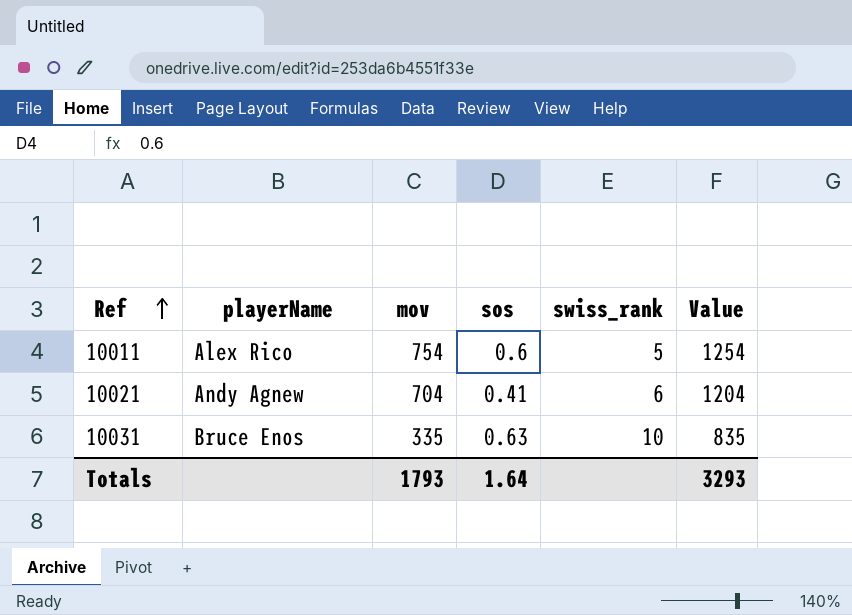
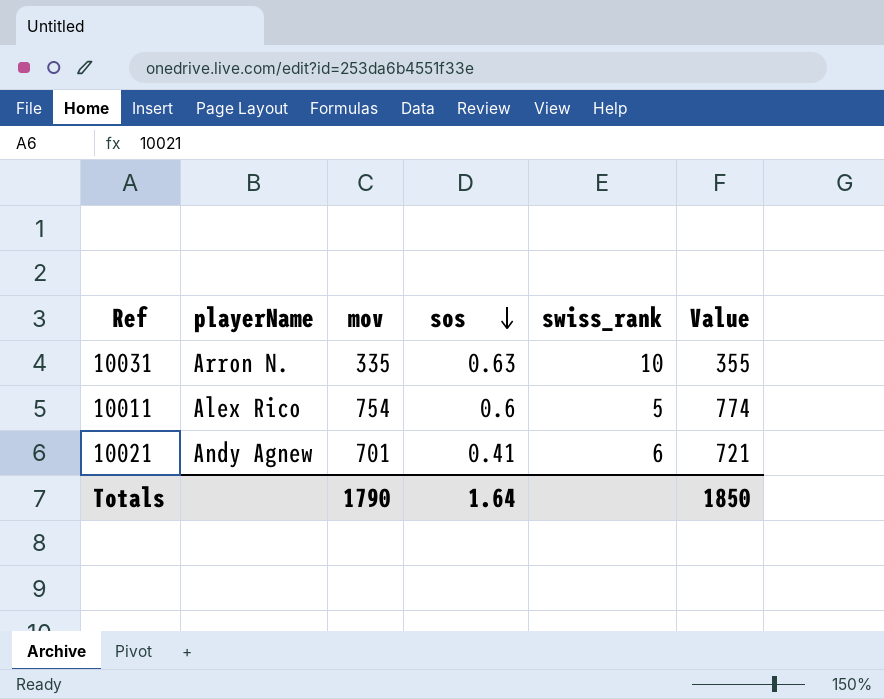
row order: Ref ascending -> sos descending
column Value | formula: [mov] + 500 -> [mov] + 20
10031 | playerName: Bruce Enos -> Arron N.
10021 | mov: 704 -> 701
Totals | mov: 1793 -> 1790
Totals | Value: 3293 -> 1850

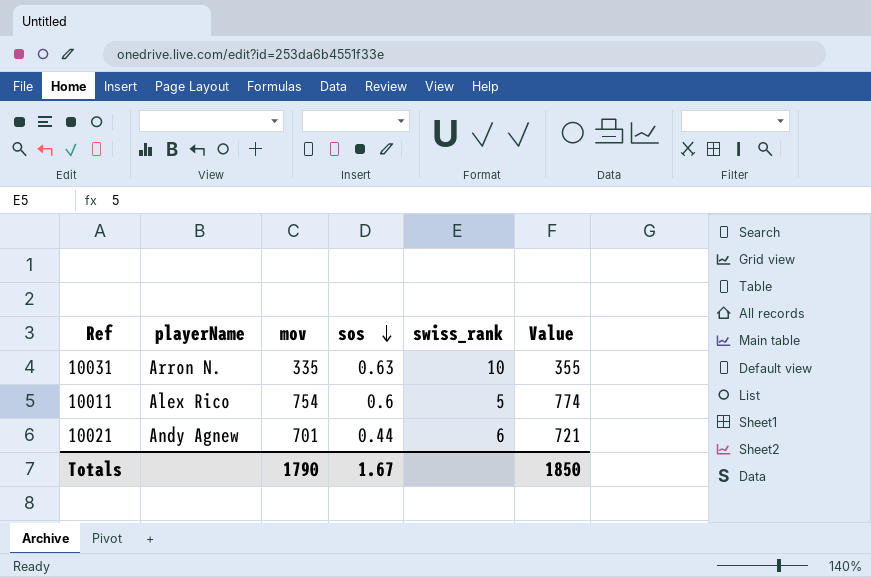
10021 | sos: 0.41 -> 0.44
Totals | sos: 1.64 -> 1.67

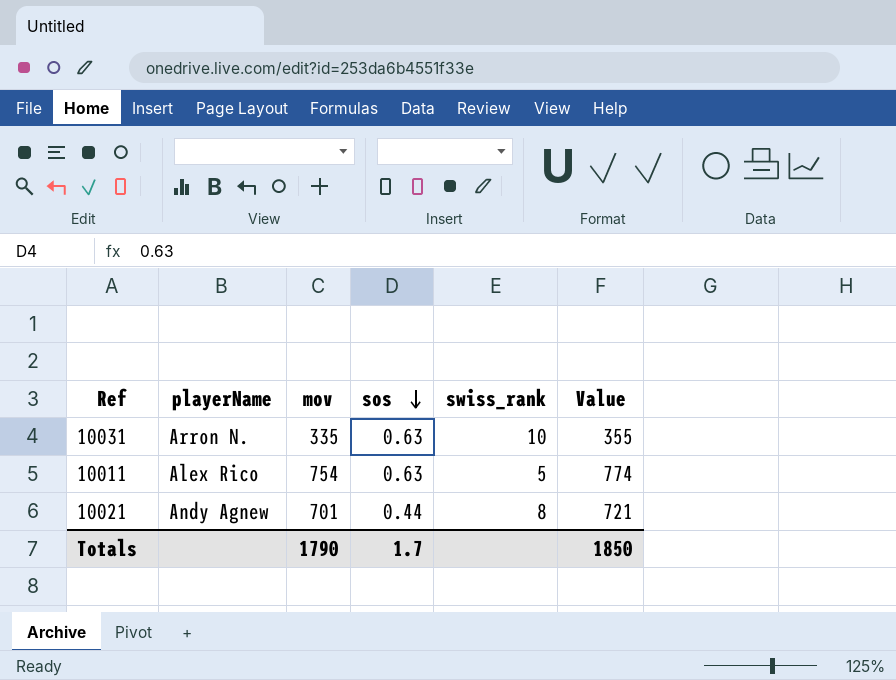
10011 | sos: 0.6 -> 0.63
10021 | swiss_rank: 6 -> 8
Totals | sos: 1.67 -> 1.7

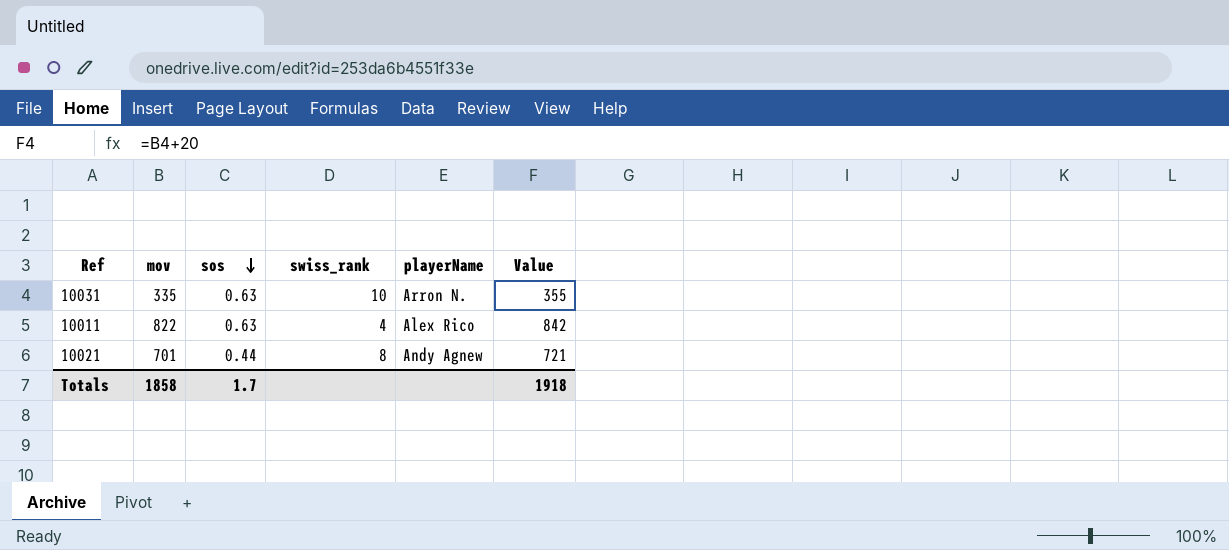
column playerName | position: 2 -> 5
10011 | mov: 754 -> 822
10011 | swiss_rank: 5 -> 4
10011 | Value: 774 -> 842
Totals | mov: 1790 -> 1858
Totals | Value: 1850 -> 1918

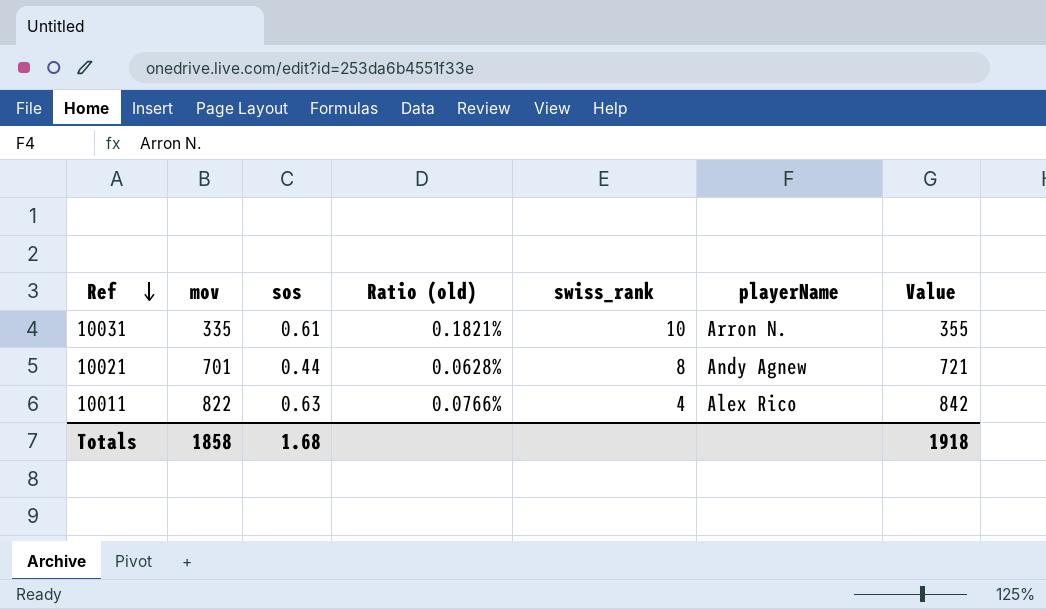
row order: sos descending -> Ref descending
column Ratio (old) | formula: none -> [sos] / [mov]
10031 | sos: 0.63 -> 0.61
Totals | sos: 1.7 -> 1.68

